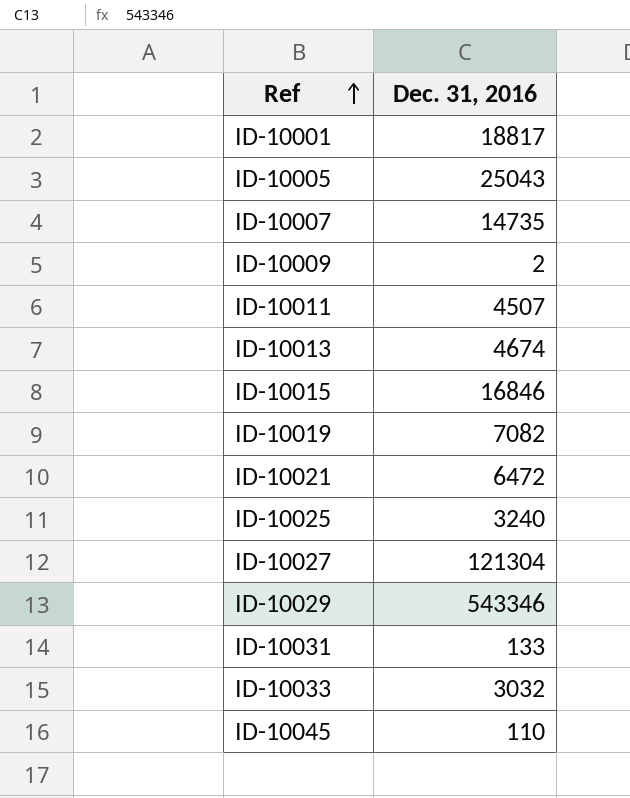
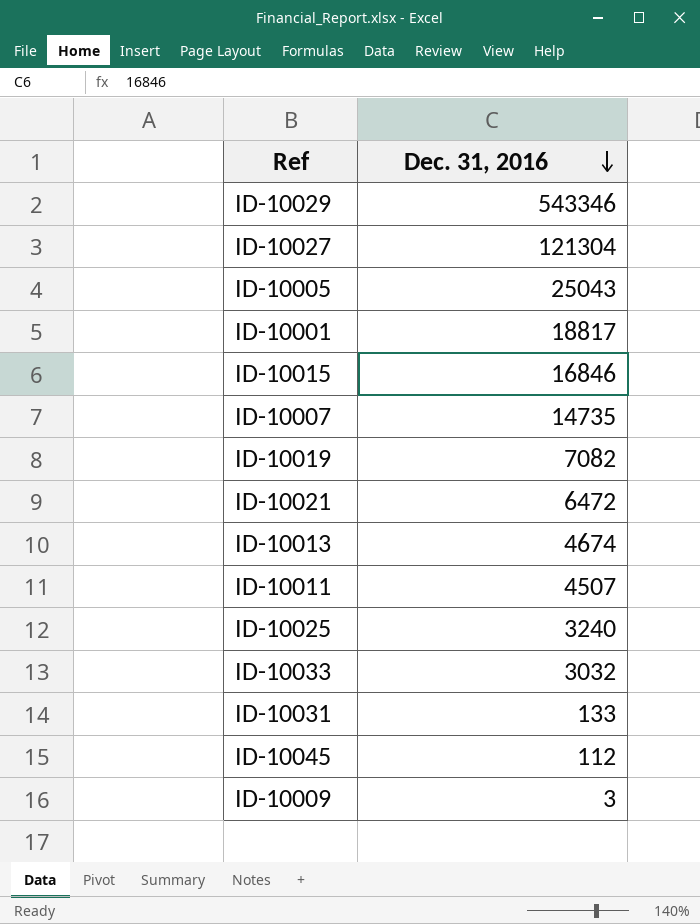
row order: Ref ascending -> Dec. 31, 2016 descending
ID-10045 | Dec. 31, 2016: 110 -> 112
ID-10009 | Dec. 31, 2016: 2 -> 3

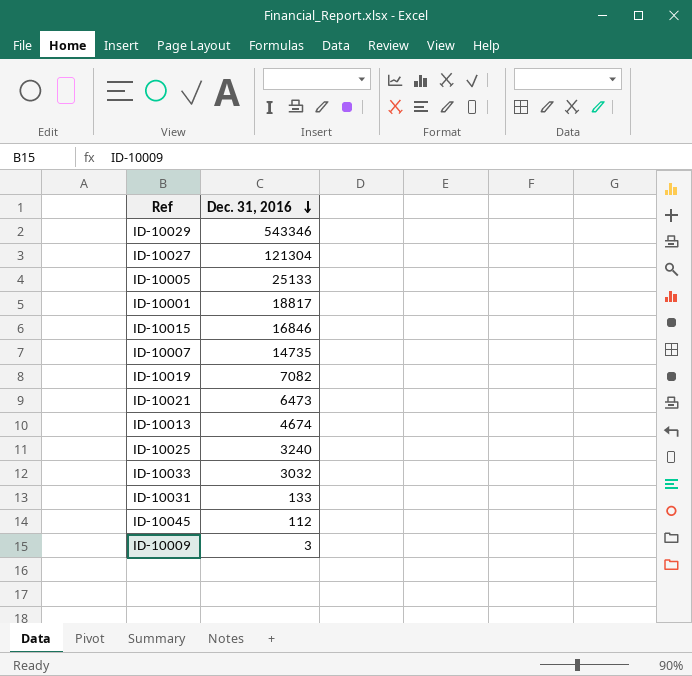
row ID-10011: 4507 -> none
ID-10005 | Dec. 31, 2016: 25043 -> 25133
ID-10021 | Dec. 31, 2016: 6472 -> 6473

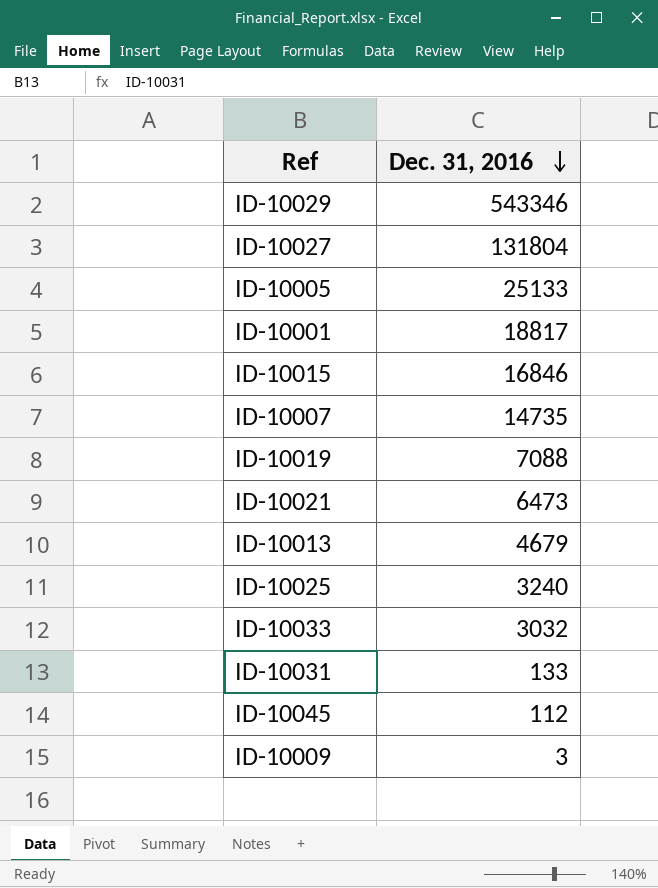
ID-10027 | Dec. 31, 2016: 121304 -> 131804
ID-10019 | Dec. 31, 2016: 7082 -> 7088
ID-10013 | Dec. 31, 2016: 4674 -> 4679

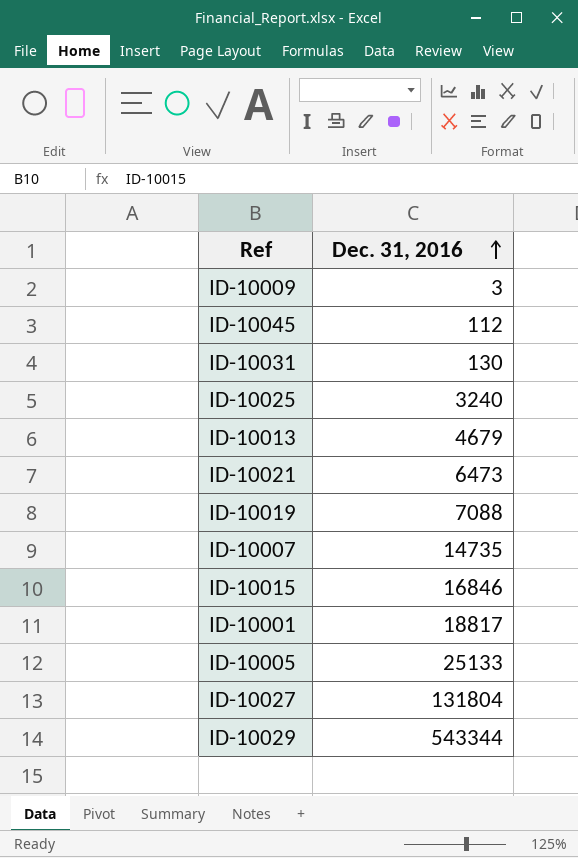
row order: Dec. 31, 2016 descending -> Dec. 31, 2016 ascending
row ID-10033: 3032 -> none
ID-10031 | Dec. 31, 2016: 133 -> 130
ID-10029 | Dec. 31, 2016: 543346 -> 543344

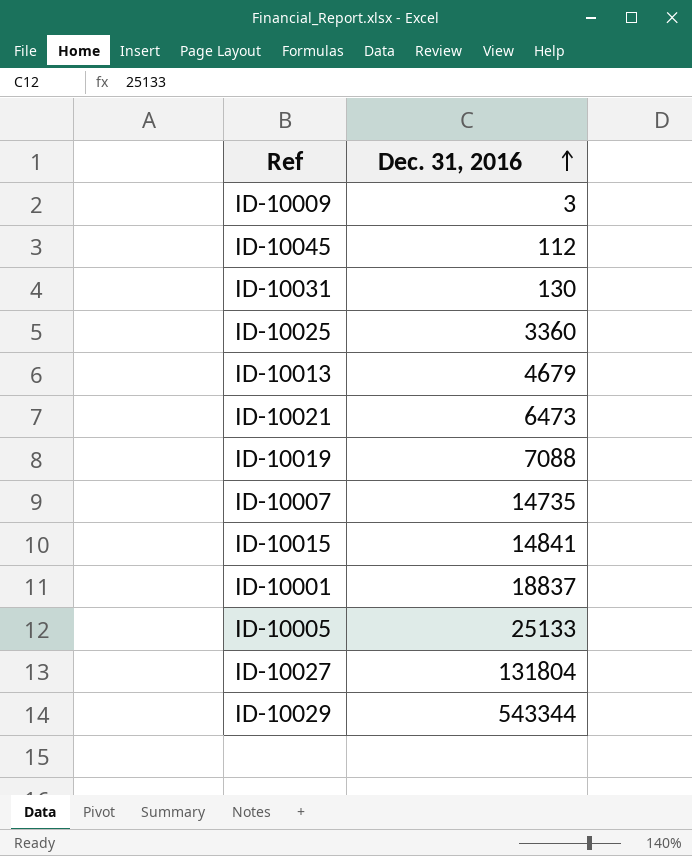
ID-10025 | Dec. 31, 2016: 3240 -> 3360
ID-10015 | Dec. 31, 2016: 16846 -> 14841
ID-10001 | Dec. 31, 2016: 18817 -> 18837

